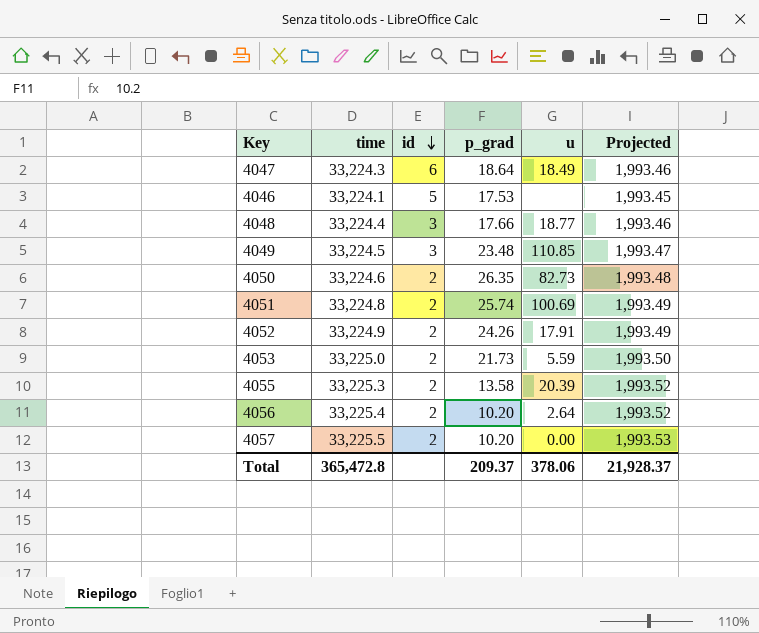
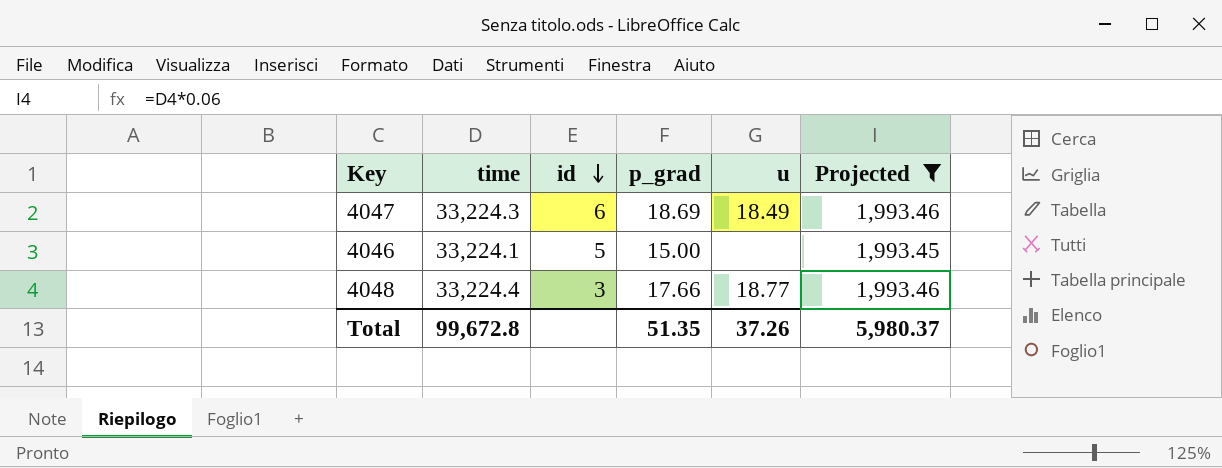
filter: none -> Projected <= 1,993.46
4047 | p_grad: 18.64 -> 18.69
4046 | p_grad: 17.53 -> 15.00
Total | time: 365,472.8 -> 99,672.8
Total | p_grad: 209.37 -> 51.35
Total | u: 378.06 -> 37.26
Total | Projected: 21,928.37 -> 5,980.37

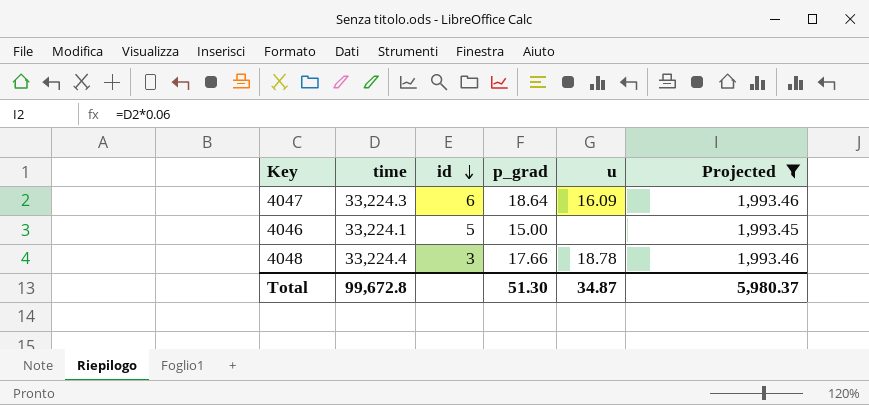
4047 | p_grad: 18.69 -> 18.64
4047 | u: 18.49 -> 16.09
4048 | u: 18.77 -> 18.78
Total | p_grad: 51.35 -> 51.30
Total | u: 37.26 -> 34.87

